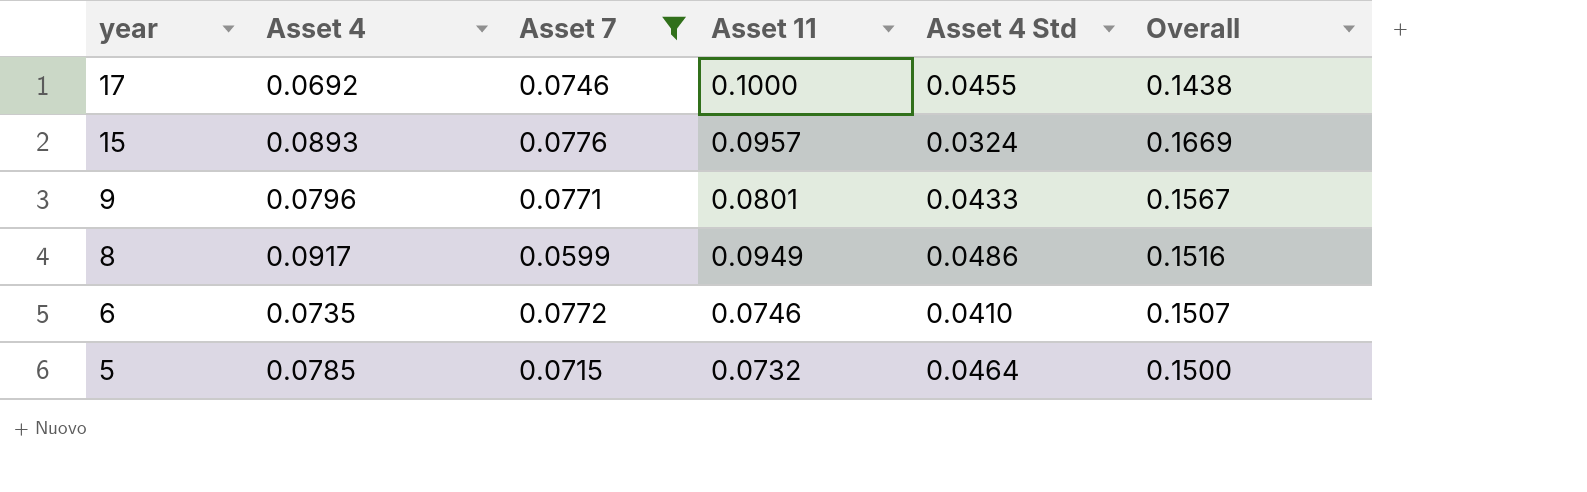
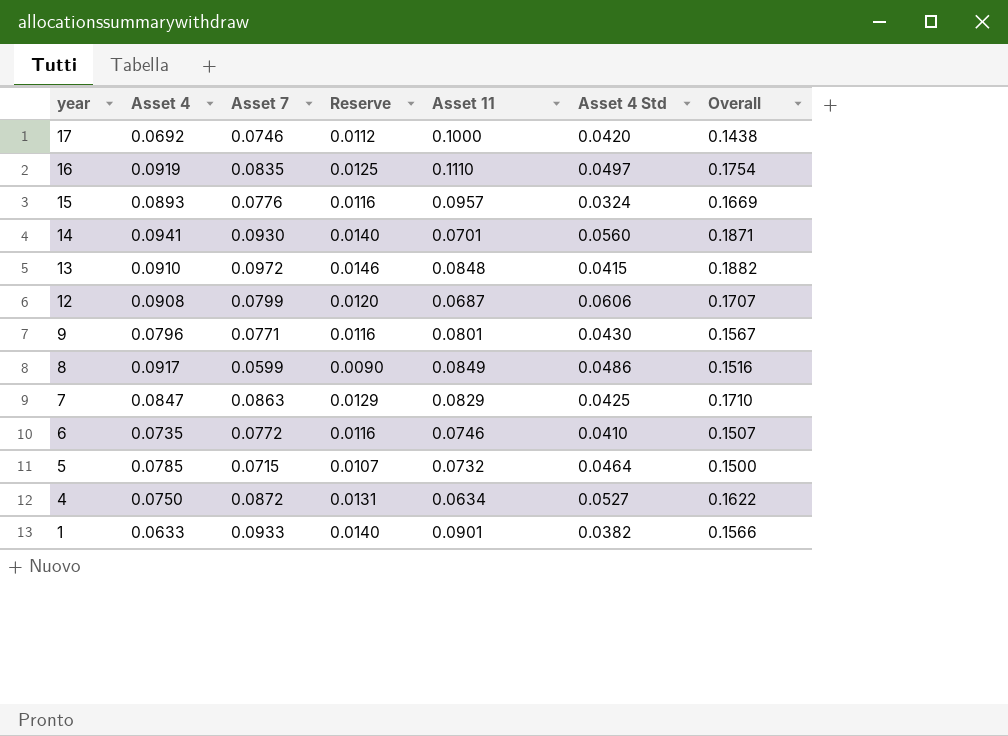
filter: Asset 7 <= 0.0776 -> none
column Reserve | formula: none -> [Asset 7] * 0.15
17 | Asset 4 Std: 0.0455 -> 0.0420
9 | Asset 4 Std: 0.0433 -> 0.0430
8 | Asset 11: 0.0949 -> 0.0849

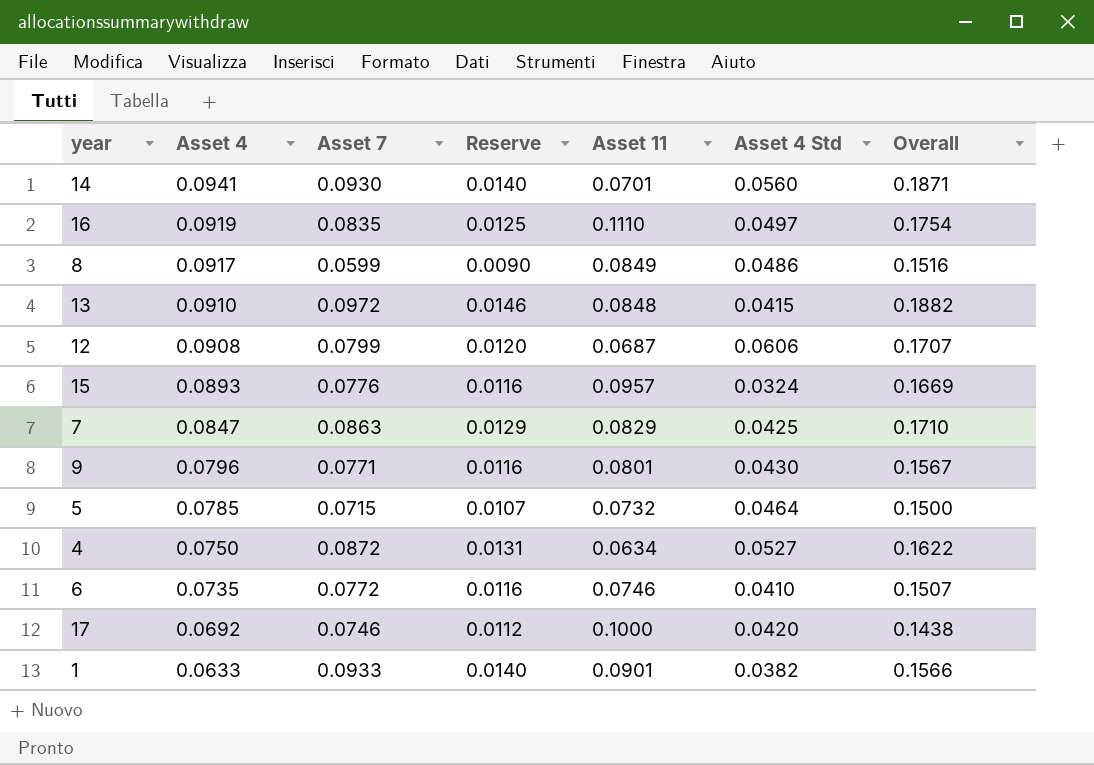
row order: year descending -> Asset 4 descending

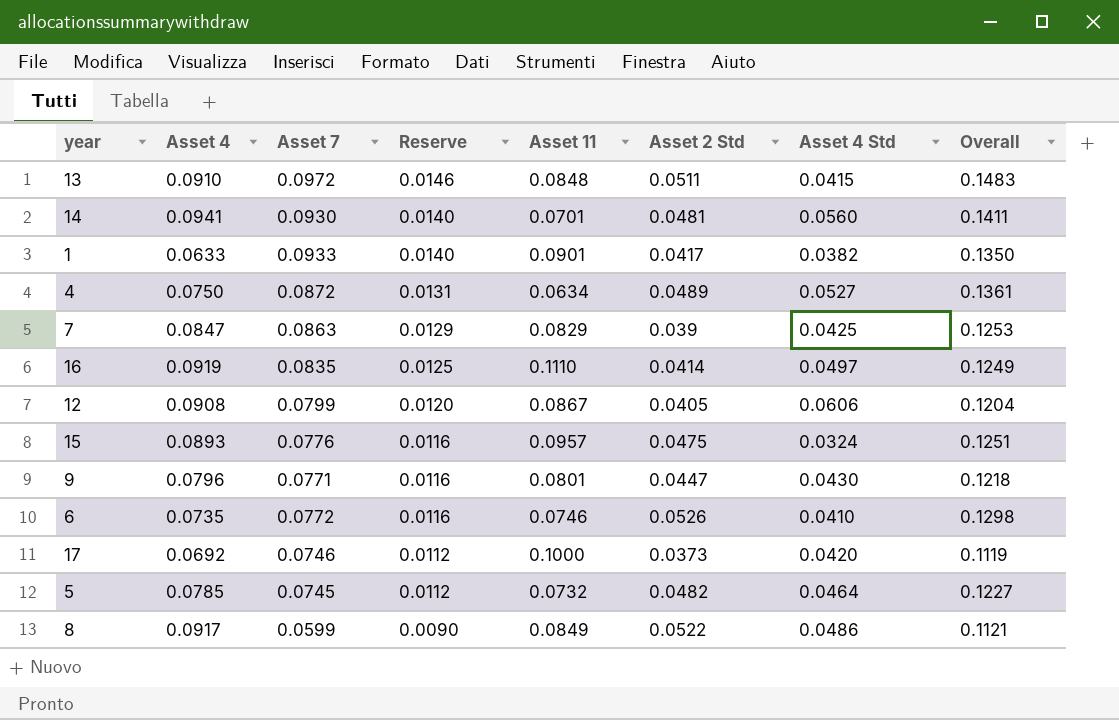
row order: Asset 4 descending -> Reserve descending
column Asset 2 Std | position: none -> 6
column Overall | formula: [Asset 4] + [Asset 7] -> [Asset 7] + [Asset 2 Std]
12 | Asset 11: 0.0687 -> 0.0867
5 | Asset 7: 0.0715 -> 0.0745
5 | Reserve: 0.0107 -> 0.0112

